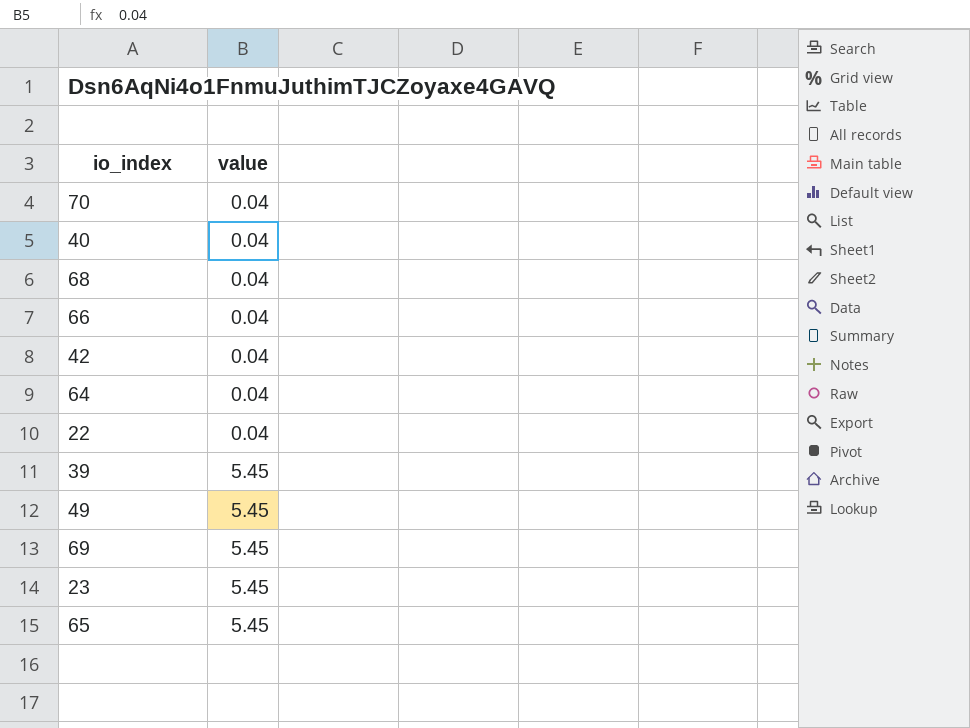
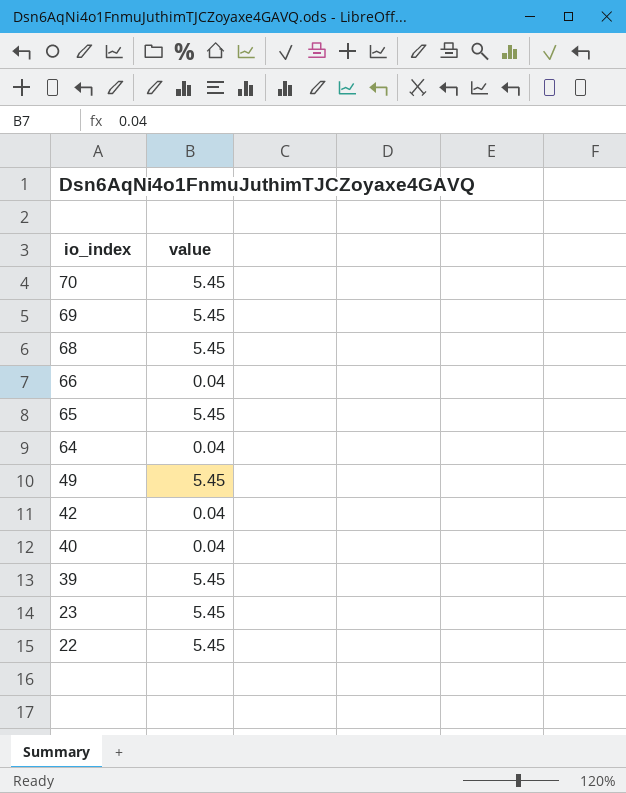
row order: value ascending -> io_index descending
70 | value: 0.04 -> 5.45
68 | value: 0.04 -> 5.45
22 | value: 0.04 -> 5.45

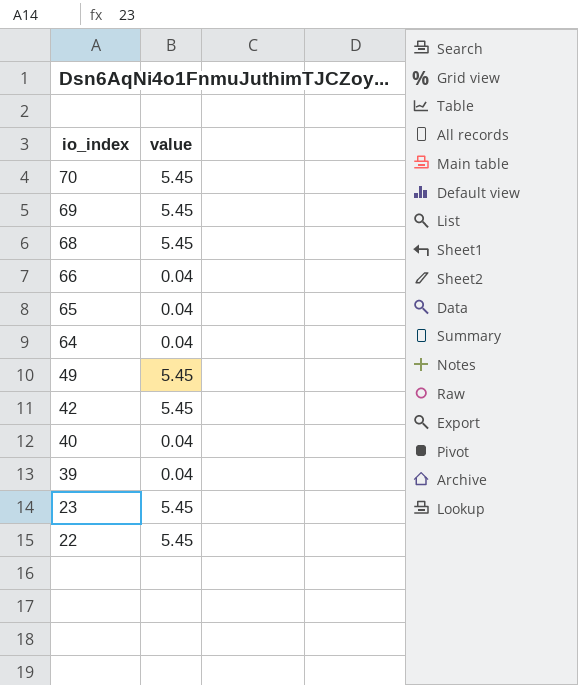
65 | value: 5.45 -> 0.04
42 | value: 0.04 -> 5.45
39 | value: 5.45 -> 0.04

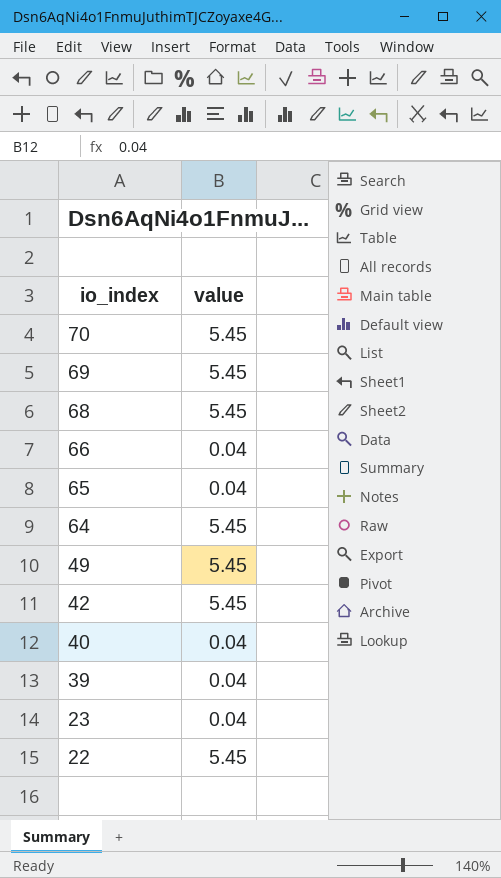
64 | value: 0.04 -> 5.45
23 | value: 5.45 -> 0.04

